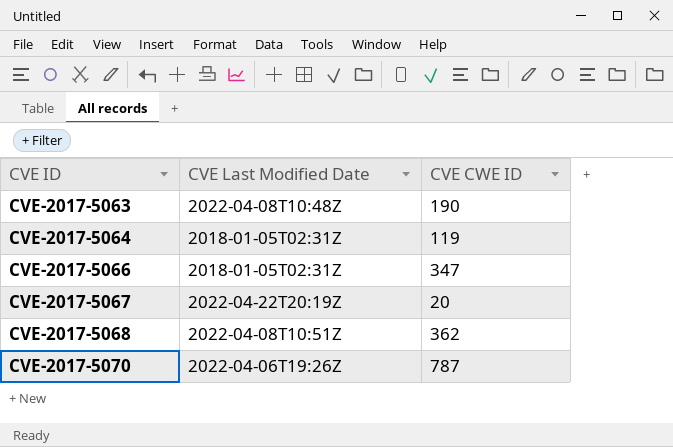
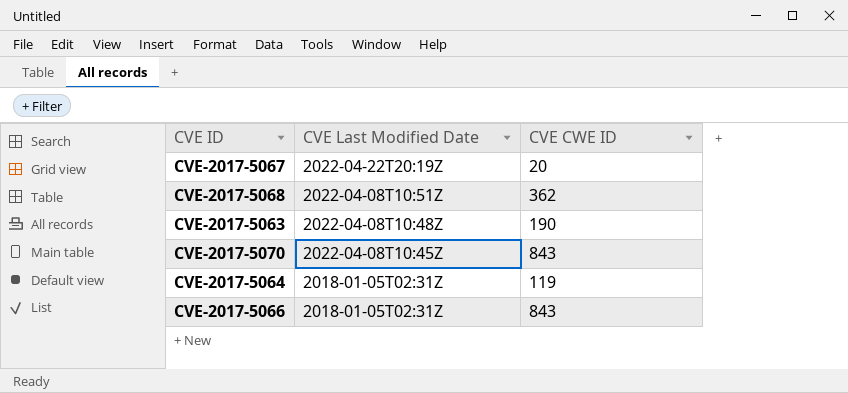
row order: CVE ID ascending -> CVE Last Modified Date descending
CVE-2017-5070 | CVE Last Modified Date: 2022-04-06T19:26Z -> 2022-04-08T10:45Z
CVE-2017-5070 | CVE CWE ID: 787 -> 843
CVE-2017-5066 | CVE CWE ID: 347 -> 843

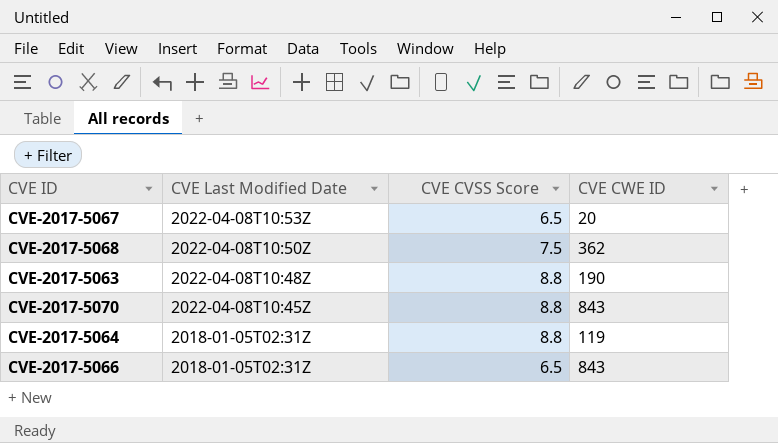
column CVE CVSS Score | position: none -> 3
CVE-2017-5067 | CVE Last Modified Date: 2022-04-22T20:19Z -> 2022-04-08T10:53Z
CVE-2017-5068 | CVE Last Modified Date: 2022-04-08T10:51Z -> 2022-04-08T10:50Z

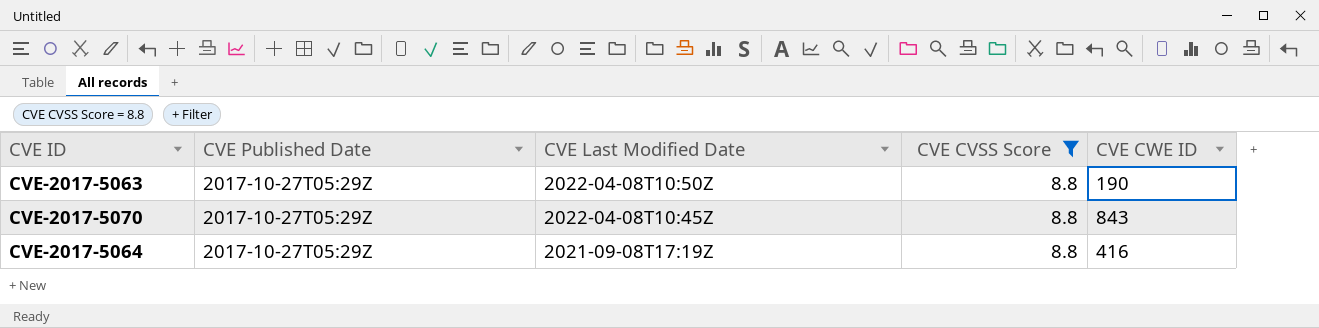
filter: none -> CVE CVSS Score = 8.8
column CVE Published Date | position: none -> 2
CVE-2017-5063 | CVE Last Modified Date: 2022-04-08T10:48Z -> 2022-04-08T10:50Z
CVE-2017-5064 | CVE Last Modified Date: 2018-01-05T02:31Z -> 2021-09-08T17:19Z
CVE-2017-5064 | CVE CWE ID: 119 -> 416

